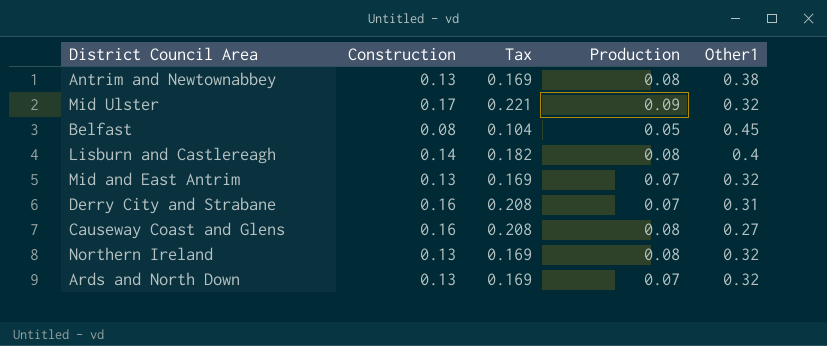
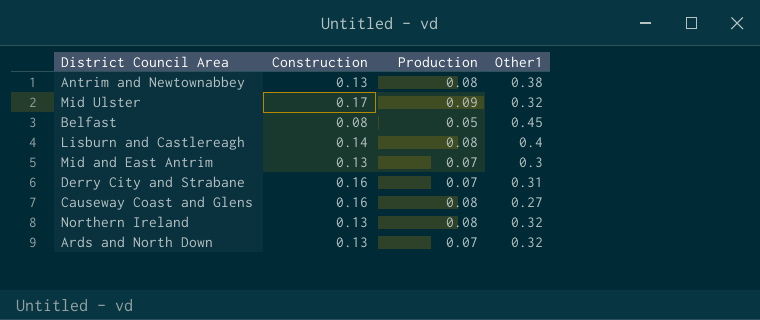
column Tax | formula: [Construction] * 1.3 -> none
Mid and East Antrim | Other1: 0.32 -> 0.3

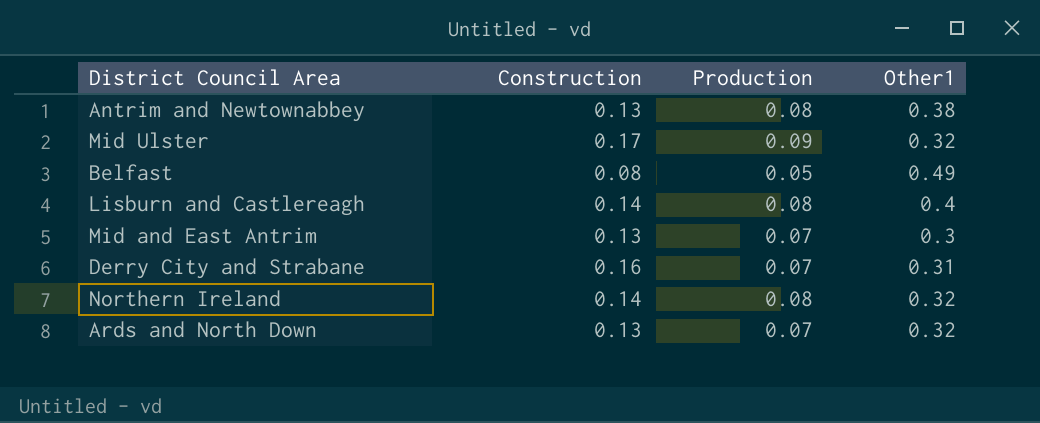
row Causeway Coast and Glens: 0.16 | 0.08 | 0.27 -> none
Belfast | Other1: 0.45 -> 0.49
Northern Ireland | Construction: 0.13 -> 0.14

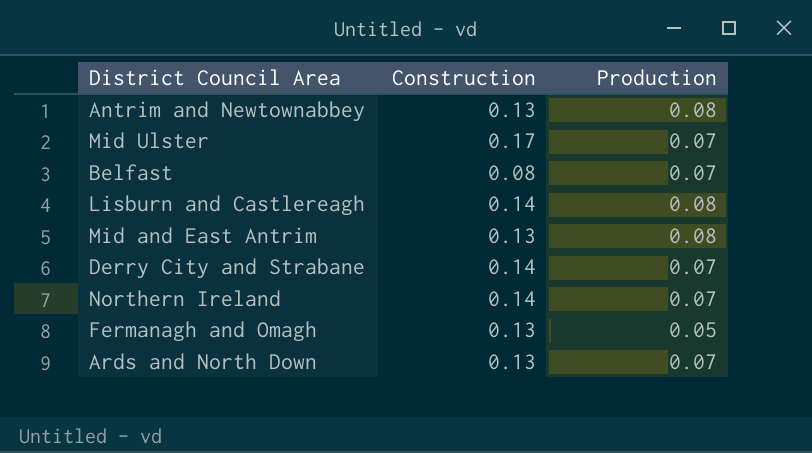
column Other1 | position: 4 -> none
Mid Ulster | Production: 0.09 -> 0.07
Belfast | Production: 0.05 -> 0.07
Mid and East Antrim | Production: 0.07 -> 0.08
Derry City and Strabane | Construction: 0.16 -> 0.14
Northern Ireland | Production: 0.08 -> 0.07
row Fermanagh and Omagh: none -> 0.13 | 0.05

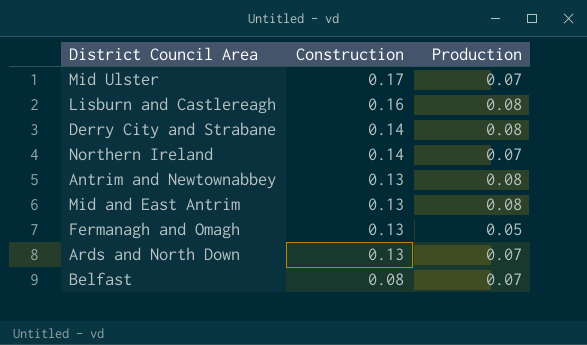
row order: none -> Construction descending
Lisburn and Castlereagh | Construction: 0.14 -> 0.16
Derry City and Strabane | Production: 0.07 -> 0.08

